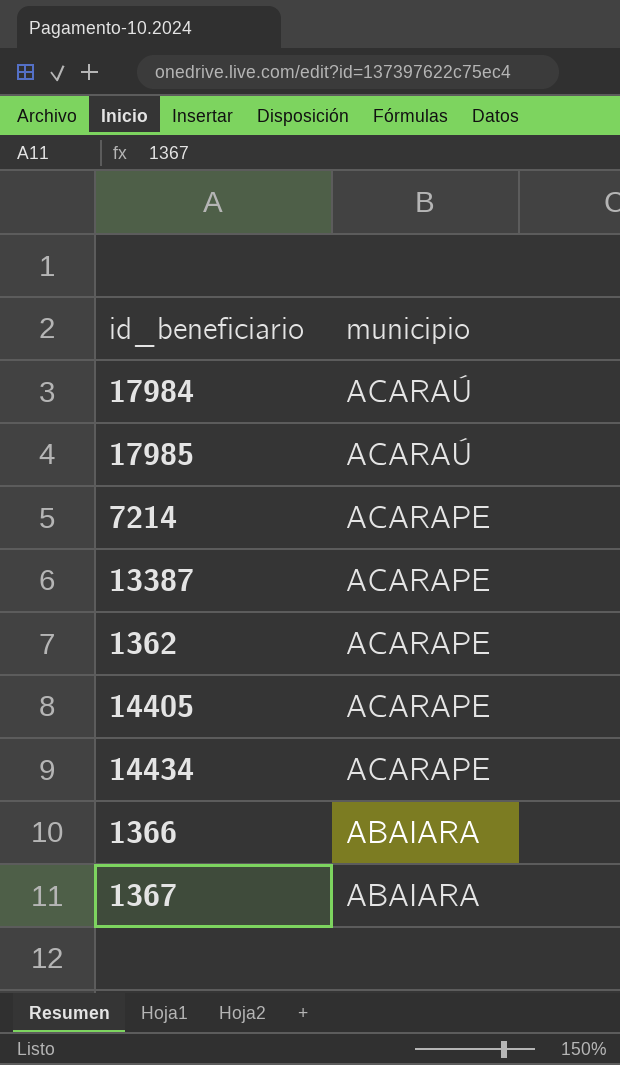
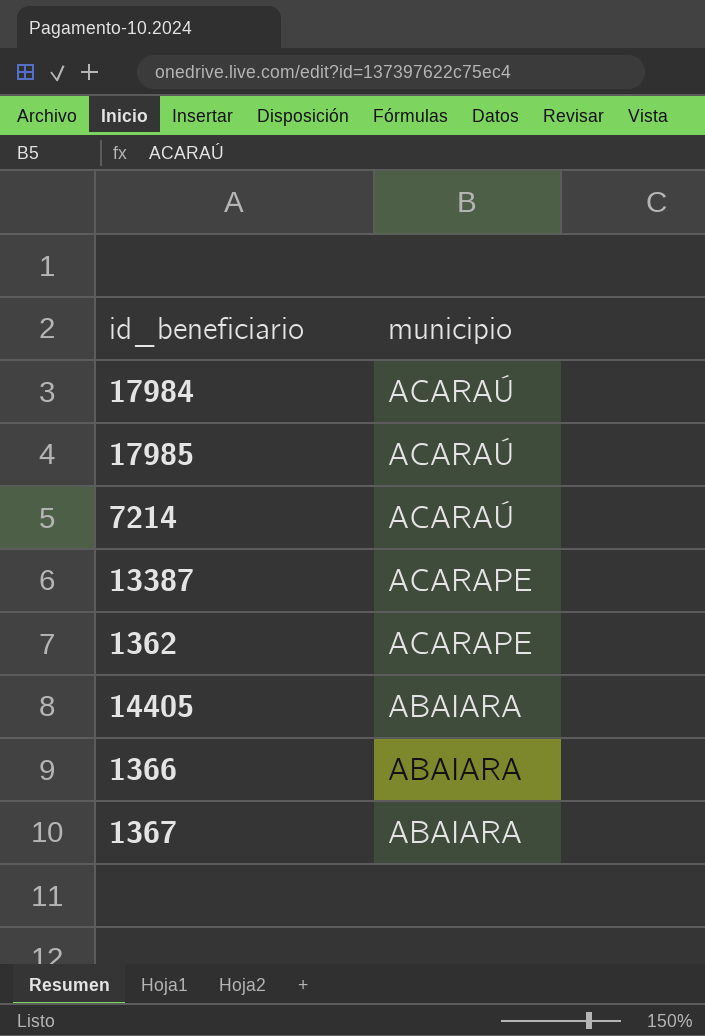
row 14434: ACARAPE -> none
7214 | municipio: ACARAPE -> ACARAÚ
14405 | municipio: ACARAPE -> ABAIARA

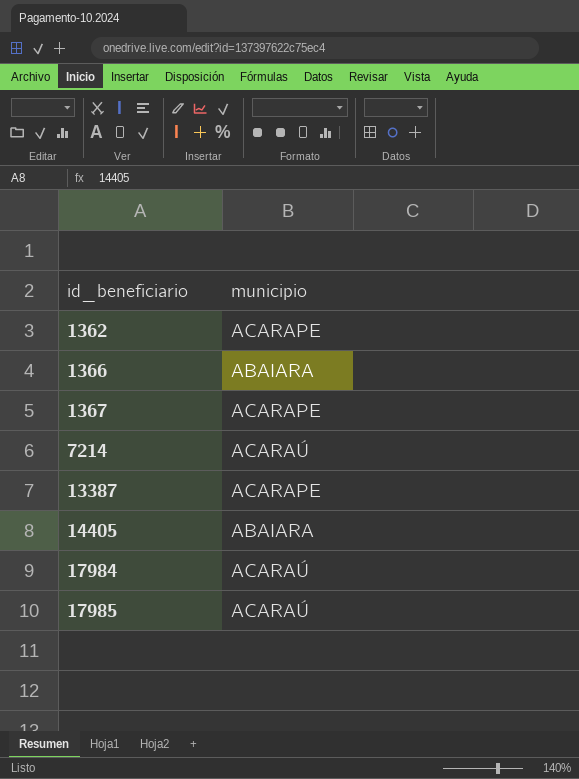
row order: municipio descending -> id_beneficiario ascending
1367 | municipio: ABAIARA -> ACARAPE

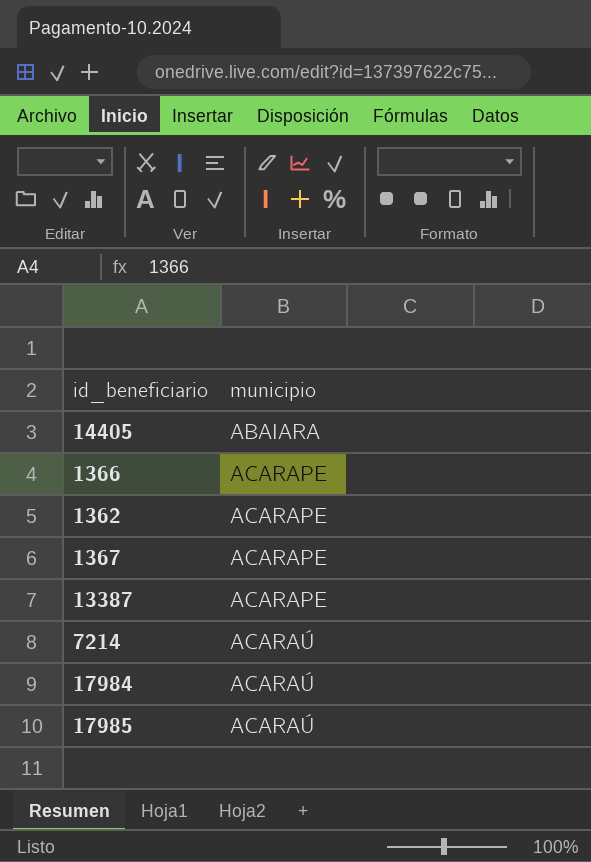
row order: id_beneficiario ascending -> municipio ascending
1366 | municipio: ABAIARA -> ACARAPE

